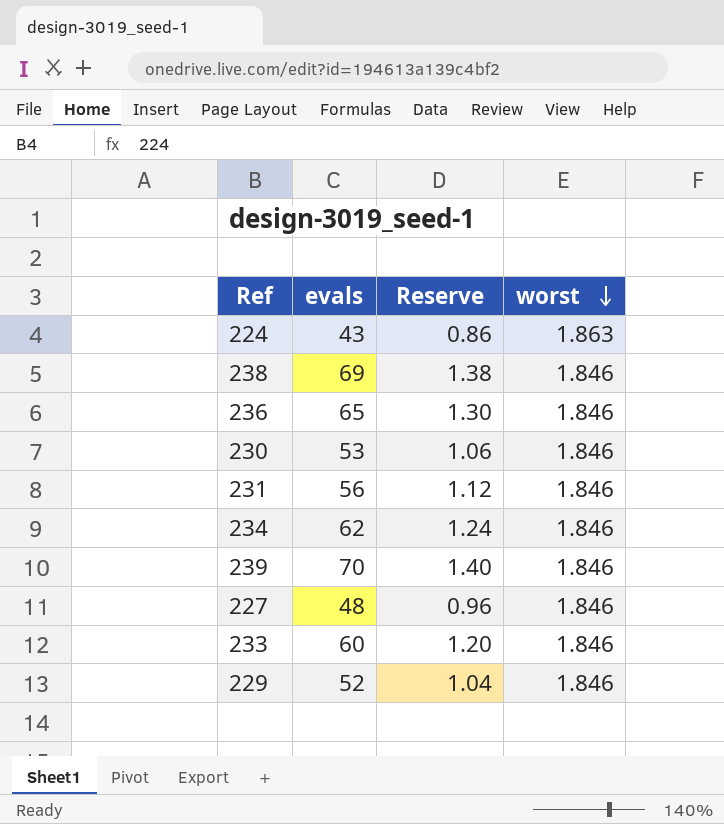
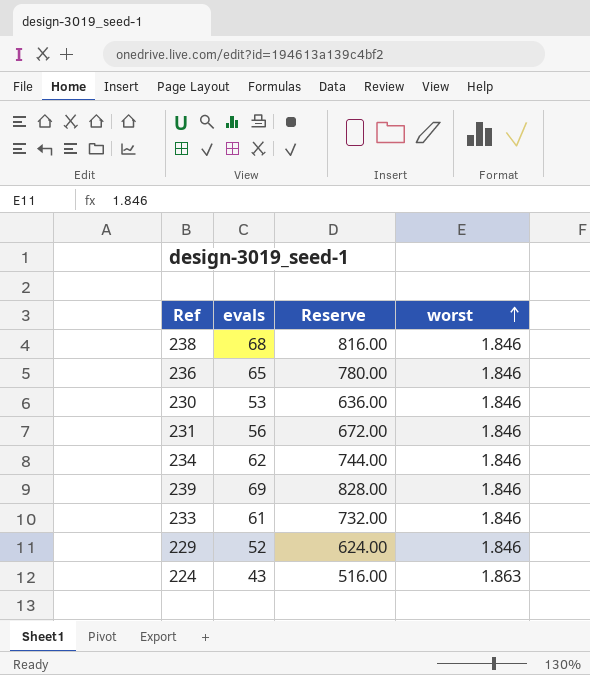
row order: worst descending -> worst ascending
column Reserve | formula: [evals] * 0.02 -> [evals] * 12
row 227: 48 | 0.96 | 1.846 -> none
238 | evals: 69 -> 68
239 | evals: 70 -> 69
233 | evals: 60 -> 61

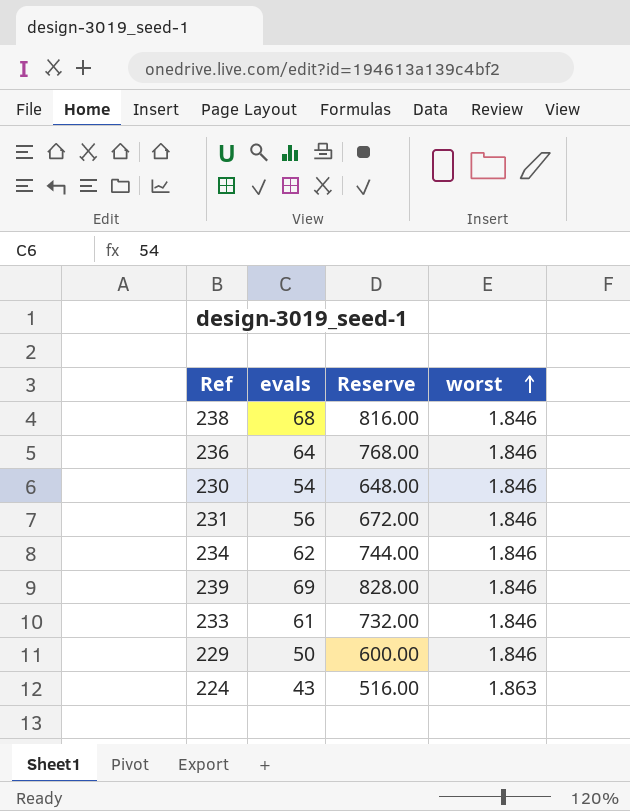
236 | evals: 65 -> 64
236 | Reserve: 780.00 -> 768.00
230 | evals: 53 -> 54
230 | Reserve: 636.00 -> 648.00
229 | evals: 52 -> 50
229 | Reserve: 624.00 -> 600.00

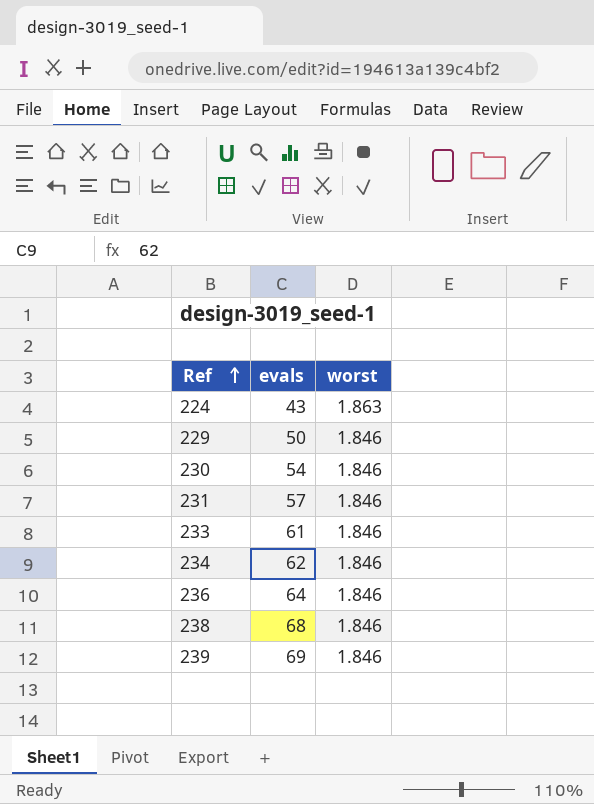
row order: worst ascending -> Ref ascending
column Reserve | formula: [evals] * 12 -> none
231 | evals: 56 -> 57

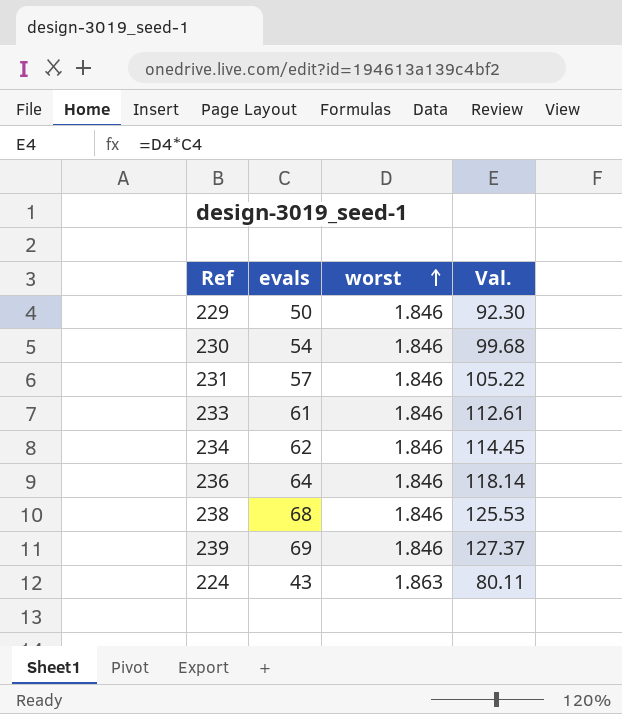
row order: Ref ascending -> worst ascending
column Val. | formula: none -> [evals] * [worst]

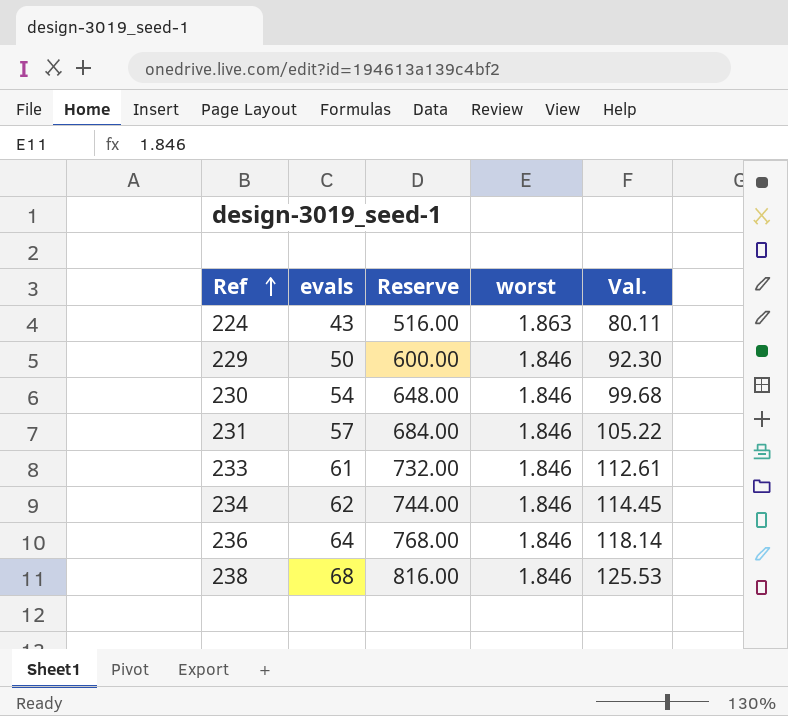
row order: worst ascending -> Ref ascending
column Reserve | formula: none -> [evals] * 12
row 239: 69 | 1.846 | 127.37 -> none

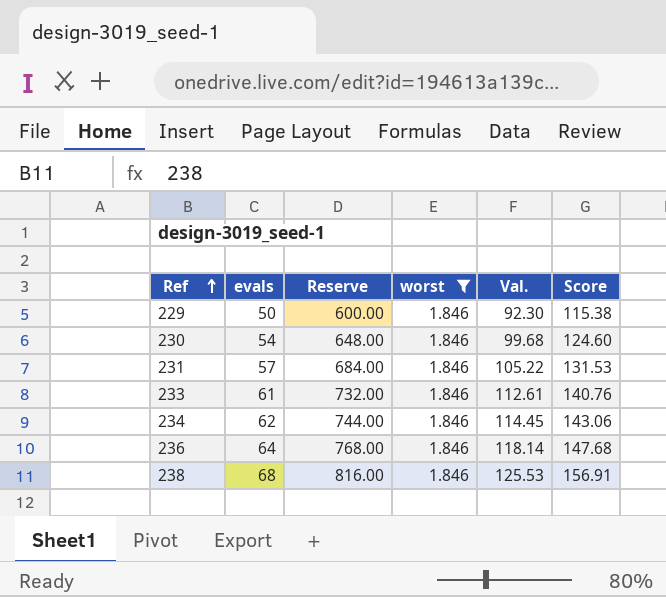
filter: none -> worst = 1.846
column Score | formula: none -> [Val.] * 1.25

